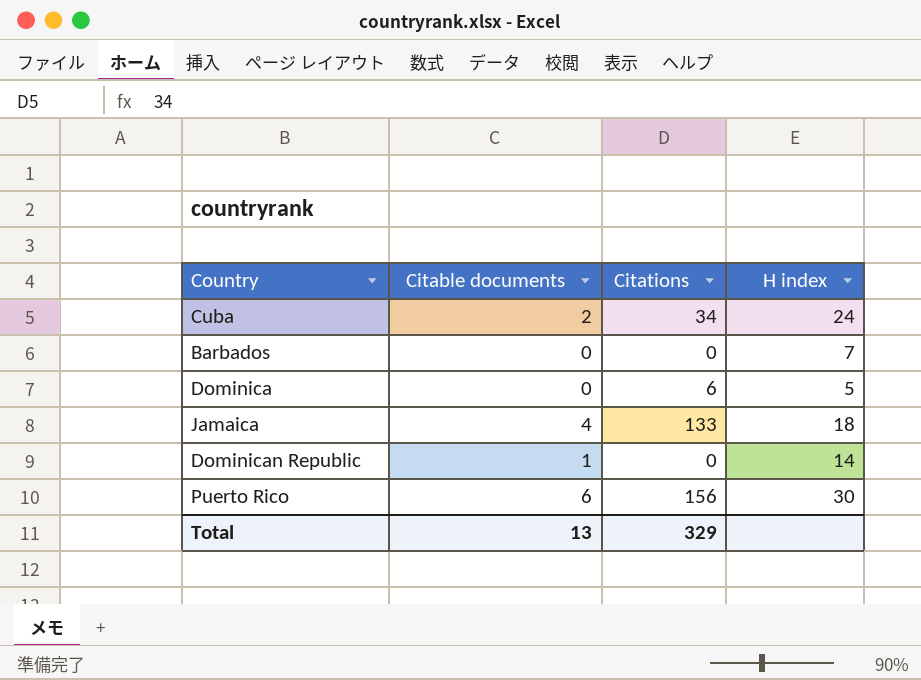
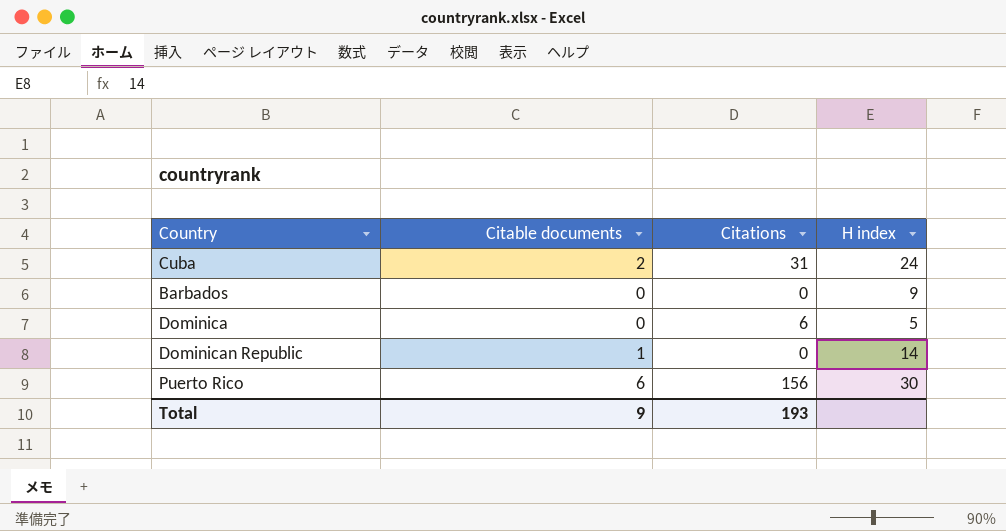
row Jamaica: 4 | 133 | 18 -> none
Cuba | Citations: 34 -> 31
Barbados | H index: 7 -> 9
Total | Citable documents: 13 -> 9
Total | Citations: 329 -> 193

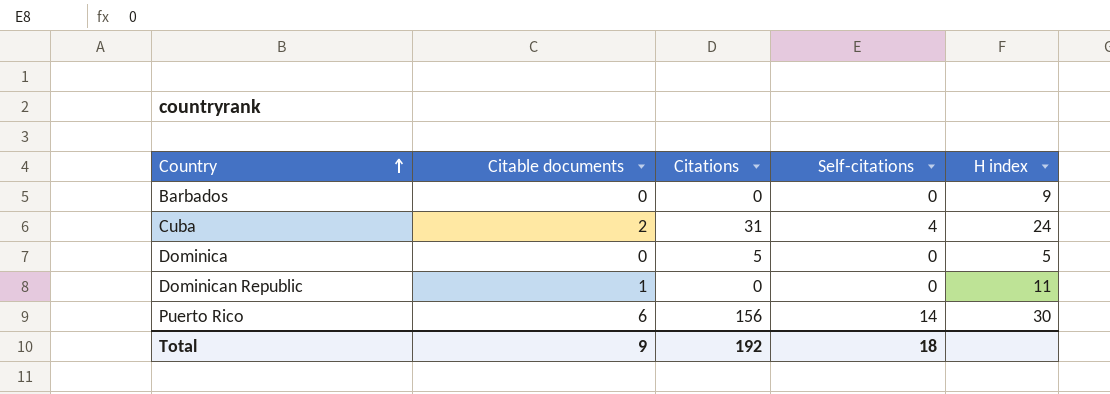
row order: none -> Country ascending
column Self-citations | position: none -> 4
Dominica | Citations: 6 -> 5
Dominican Republic | H index: 14 -> 11
Total | Citations: 193 -> 192

